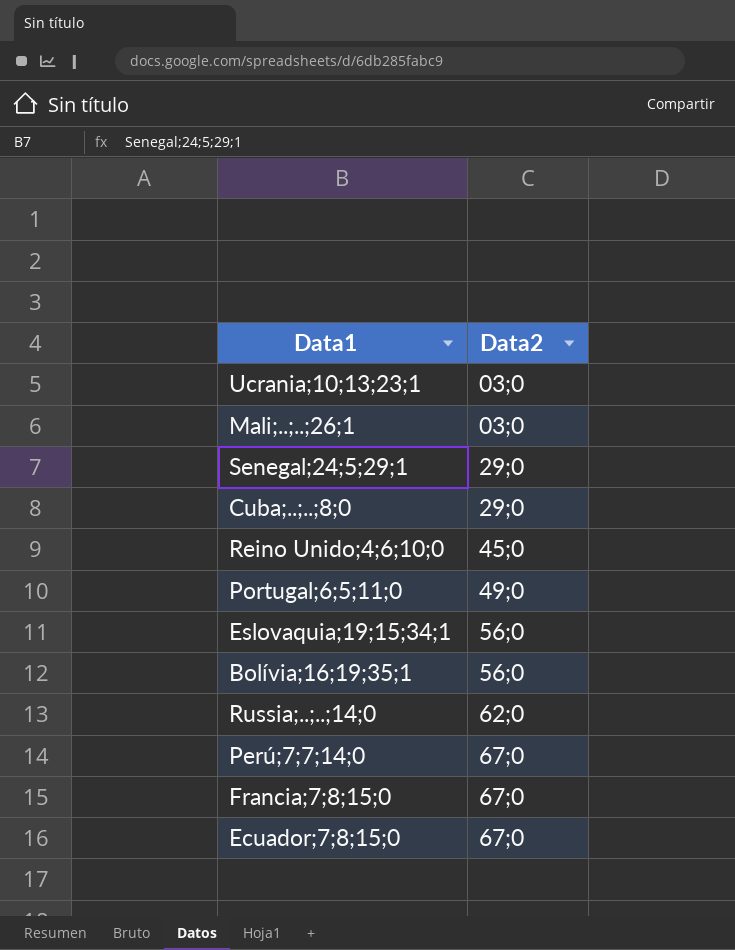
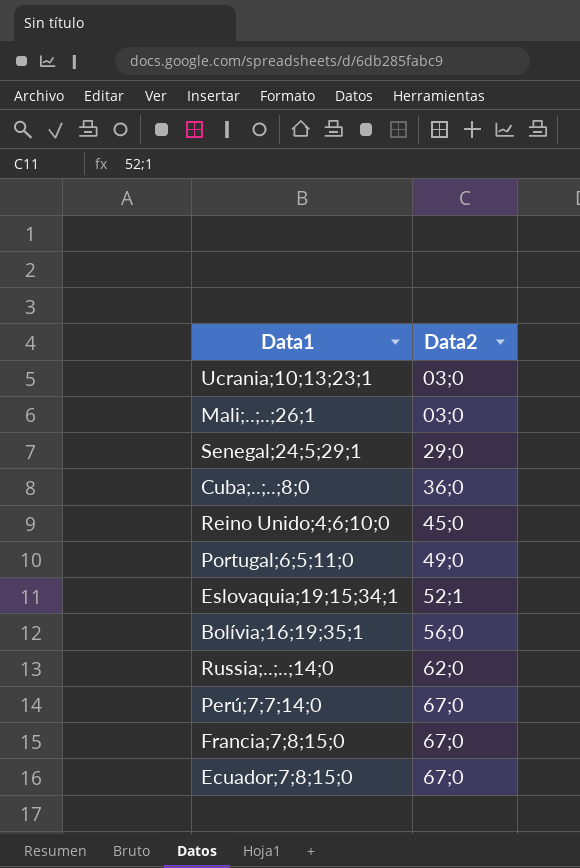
Cuba;..;..;8;0 | Data2: 29;0 -> 36;0
Eslovaquia;19;15;34;1 | Data2: 56;0 -> 52;1

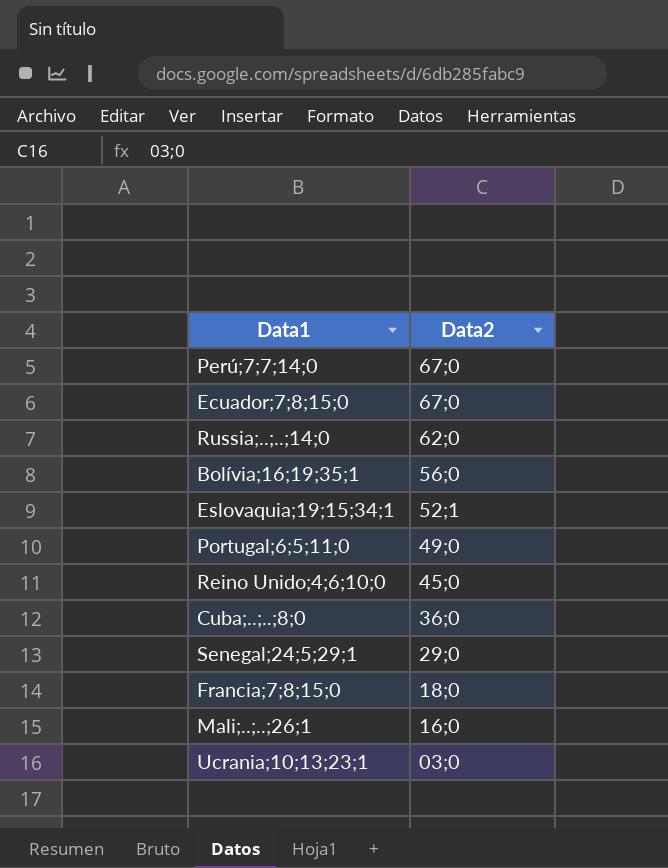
row order: Data2 ascending -> Data2 descending
Francia;7;8;15;0 | Data2: 67;0 -> 18;0
Mali;..;..;26;1 | Data2: 03;0 -> 16;0

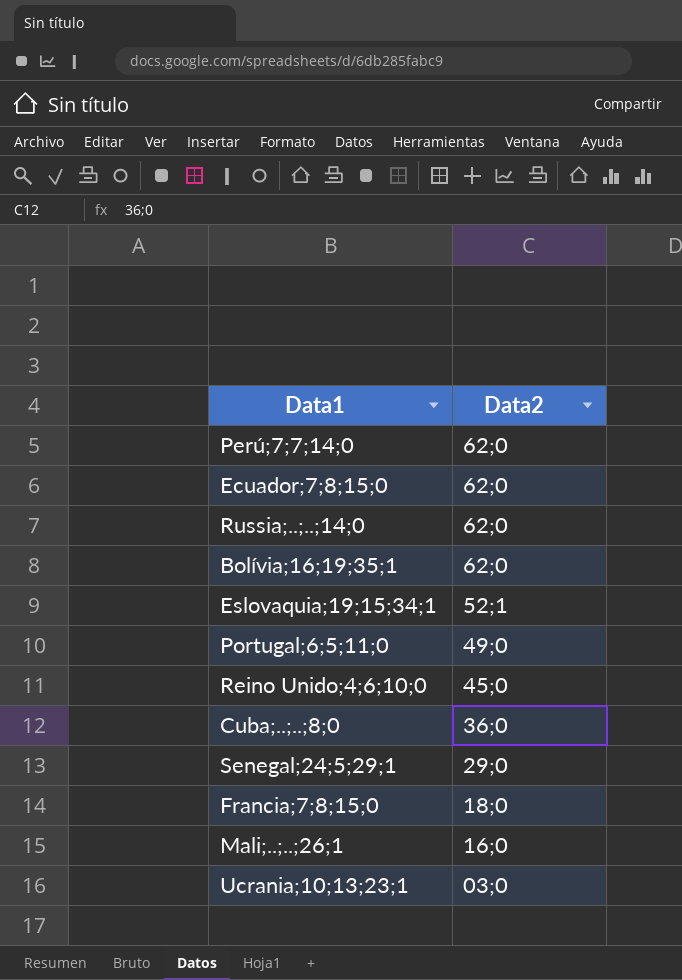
Perú;7;7;14;0 | Data2: 67;0 -> 62;0
Ecuador;7;8;15;0 | Data2: 67;0 -> 62;0
Bolívia;16;19;35;1 | Data2: 56;0 -> 62;0

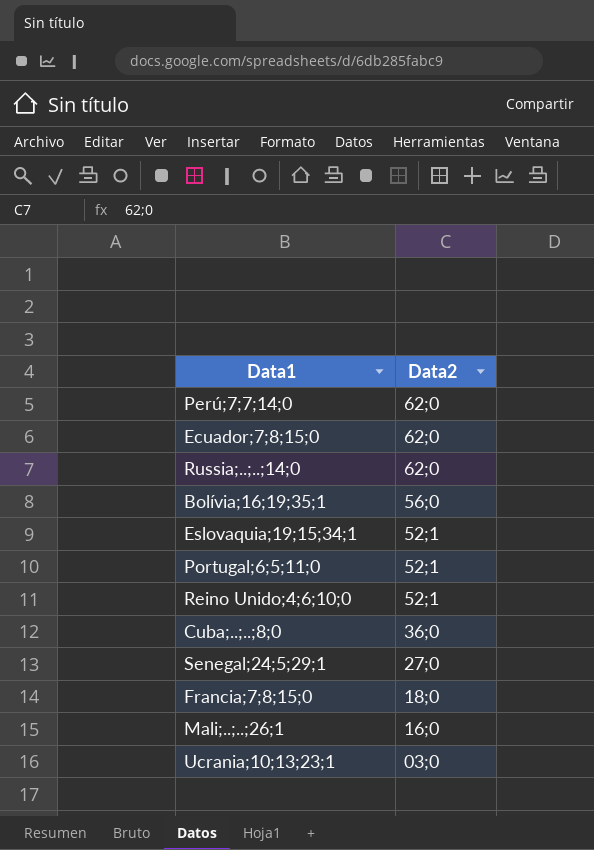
Bolívia;16;19;35;1 | Data2: 62;0 -> 56;0
Portugal;6;5;11;0 | Data2: 49;0 -> 52;1
Reino Unido;4;6;10;0 | Data2: 45;0 -> 52;1
Senegal;24;5;29;1 | Data2: 29;0 -> 27;0

